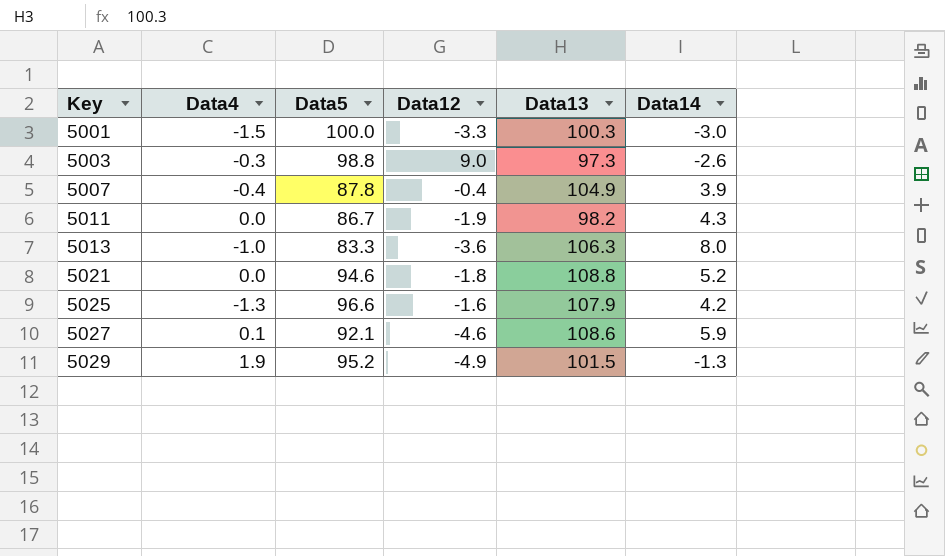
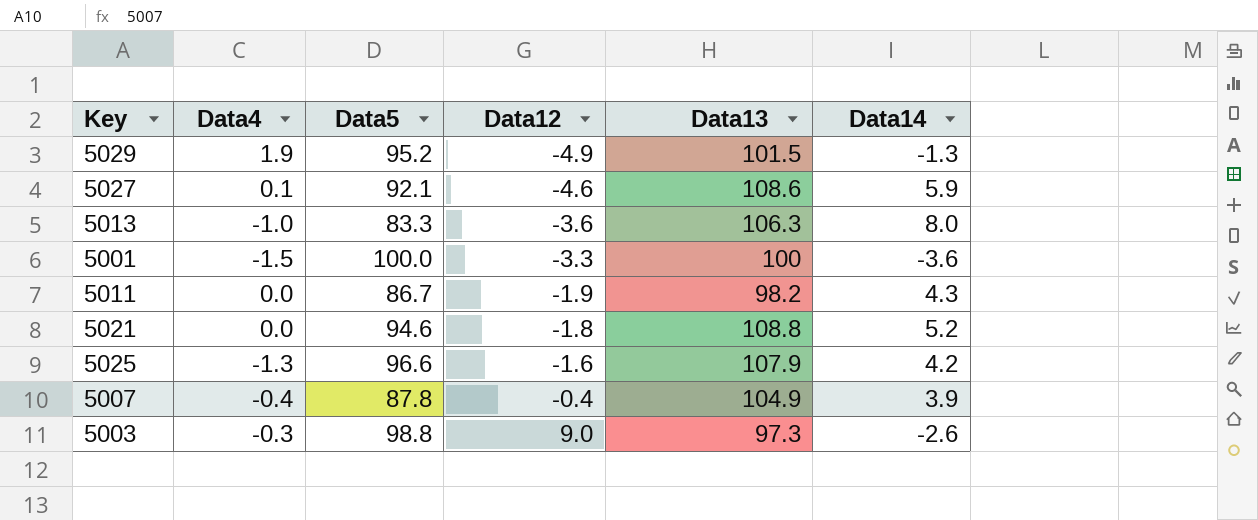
row order: Key ascending -> Data12 ascending
5001 | Data13: 100.3 -> 100
5001 | Data14: -3.0 -> -3.6

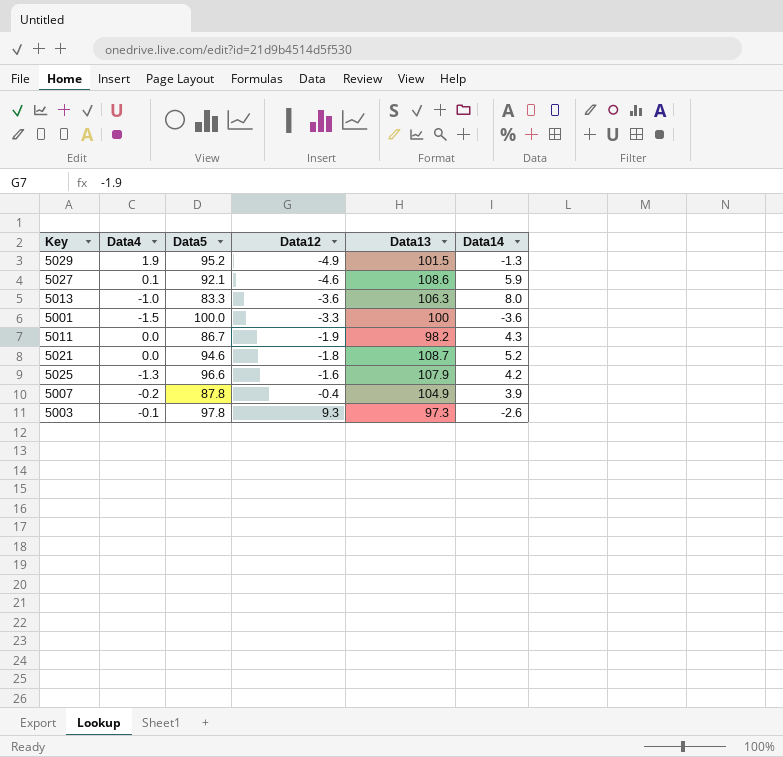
5021 | Data13: 108.8 -> 108.7
5007 | Data4: -0.4 -> -0.2
5003 | Data4: -0.3 -> -0.1
5003 | Data5: 98.8 -> 97.8
5003 | Data12: 9.0 -> 9.3

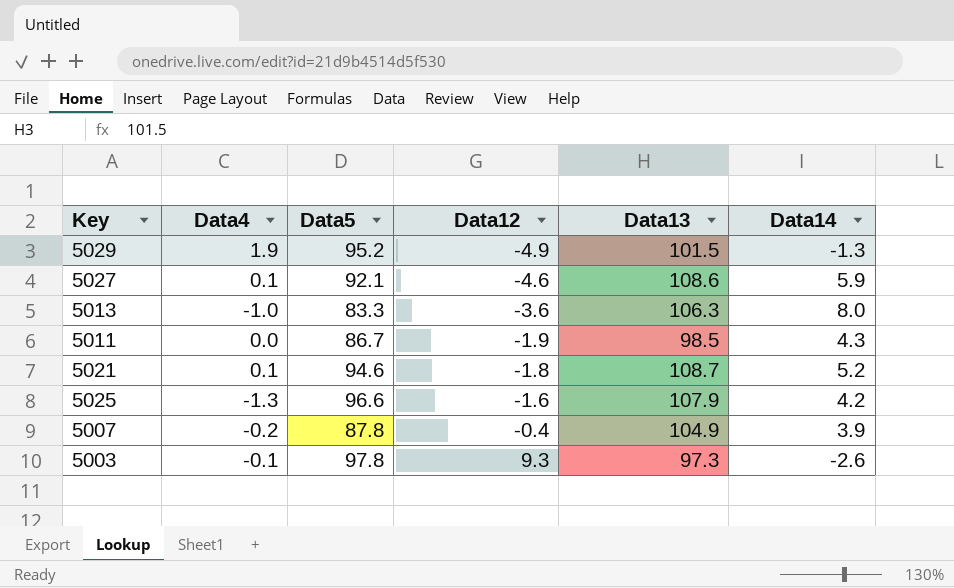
row 5001: -1.5 | 100.0 | -3.3 | 100 | -3.6 -> none
5011 | Data13: 98.2 -> 98.5
5021 | Data4: 0.0 -> 0.1

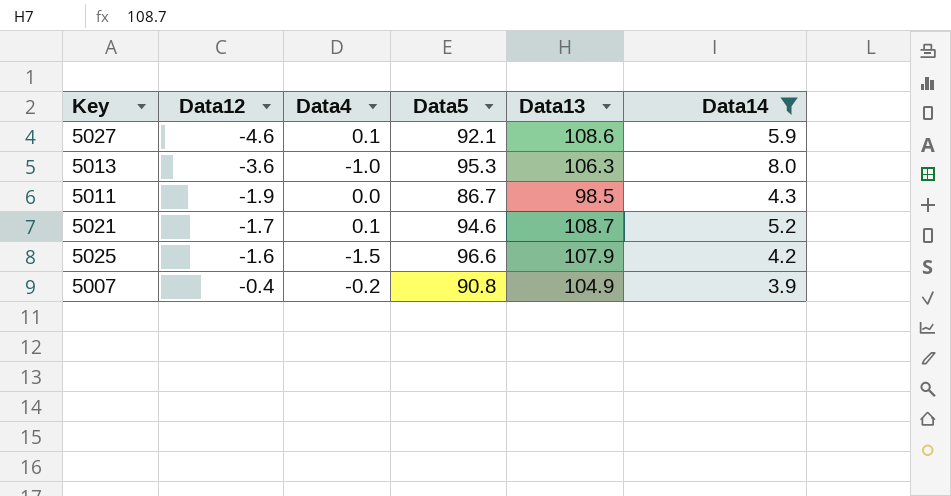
filter: none -> Data14 >= 3.9
column Data12 | position: 4 -> 2
5013 | Data5: 83.3 -> 95.3
5021 | Data12: -1.8 -> -1.7
5025 | Data4: -1.3 -> -1.5
5007 | Data5: 87.8 -> 90.8

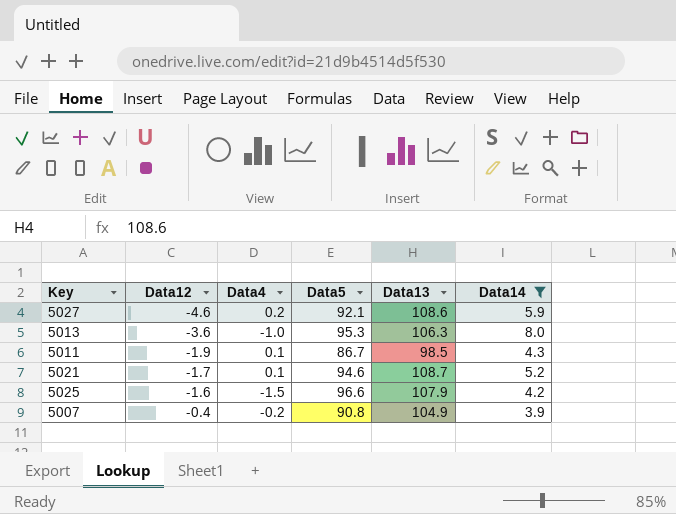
5027 | Data4: 0.1 -> 0.2
5011 | Data4: 0.0 -> 0.1

